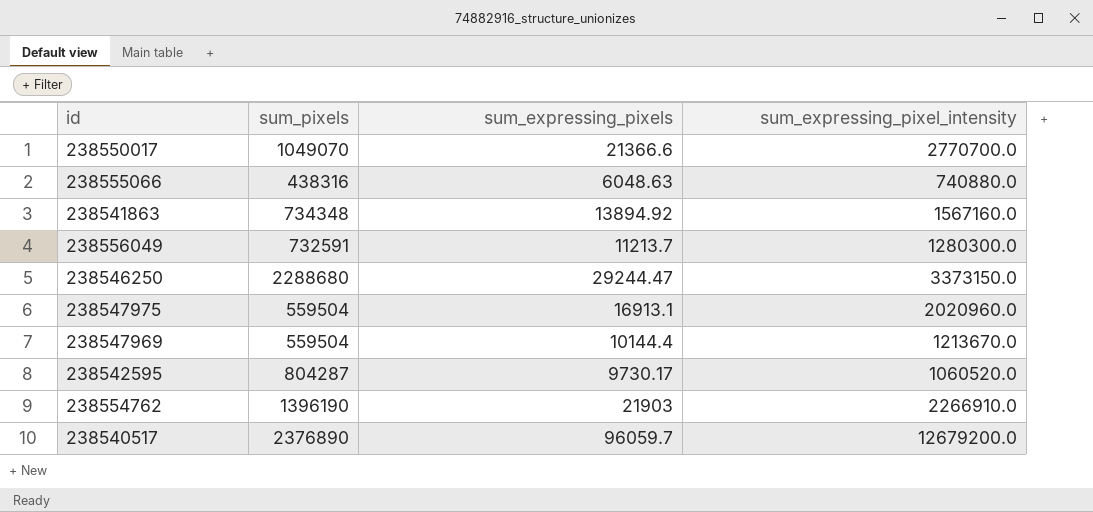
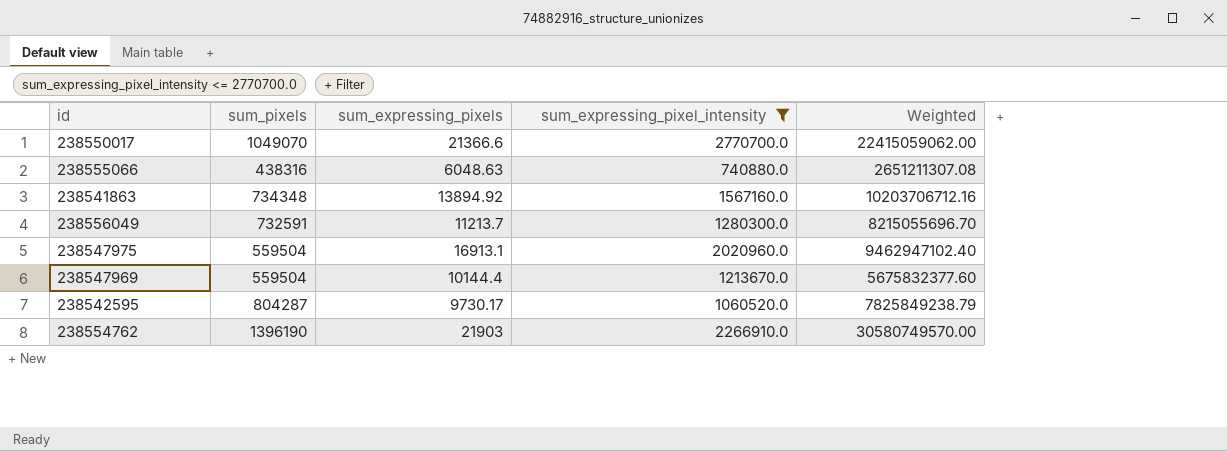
filter: none -> sum_expressing_pixel_intensity <= 2770700.0
column Weighted | formula: none -> [sum_pixels] * [sum_expressing_pixels]

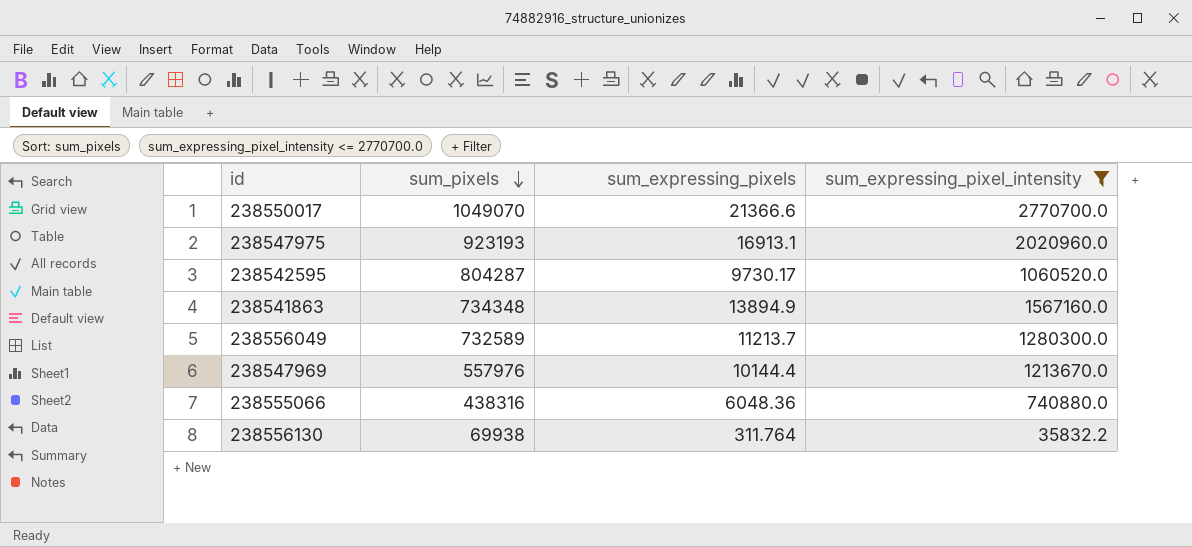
row order: none -> sum_pixels descending
column Weighted | formula: [sum_pixels] * [sum_expressing_pixels] -> none
row 238554762: 1396190 | 21903 | 2266910.0 | 30580749570.00 -> none
238547975 | sum_pixels: 559504 -> 923193
238541863 | sum_expressing_pixels: 13894.92 -> 13894.9
238556049 | sum_pixels: 732591 -> 732589
238547969 | sum_pixels: 559504 -> 557976
238555066 | sum_expressing_pixels: 6048.63 -> 6048.36
row 238556130: none -> 69938 | 311.764 | 35832.2

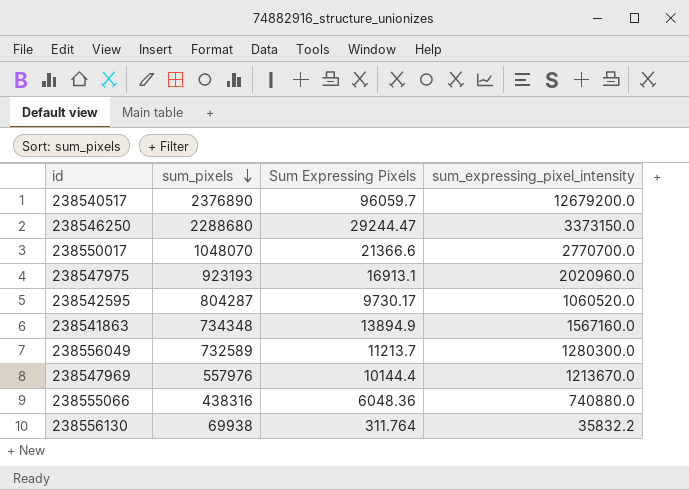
filter: sum_expressing_pixel_intensity <= 2770700.0 -> none
column name: sum_expressing_pixels -> Sum Expressing Pixels
238550017 | sum_pixels: 1049070 -> 1048070

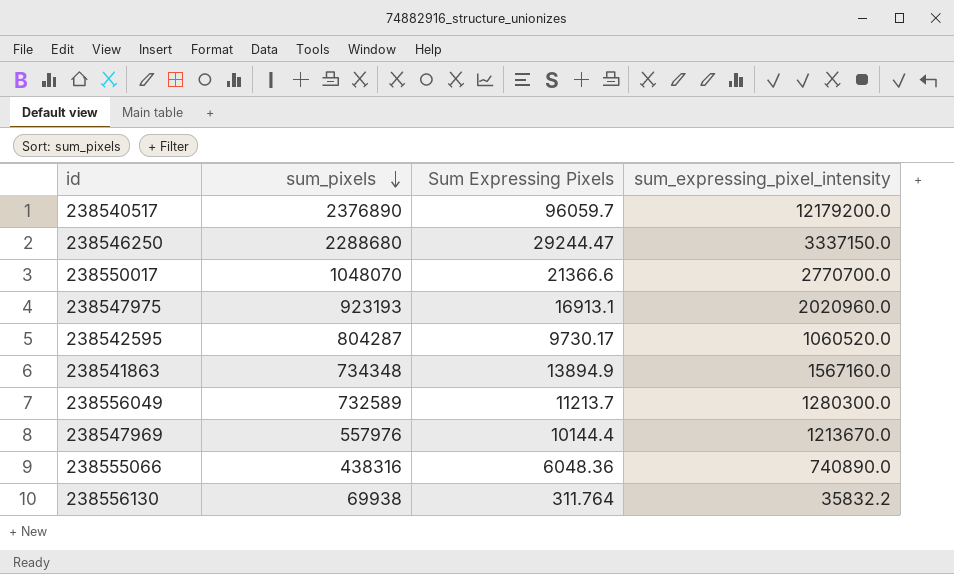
238540517 | sum_expressing_pixel_intensity: 12679200.0 -> 12179200.0
238546250 | sum_expressing_pixel_intensity: 3373150.0 -> 3337150.0
238555066 | sum_expressing_pixel_intensity: 740880.0 -> 740890.0

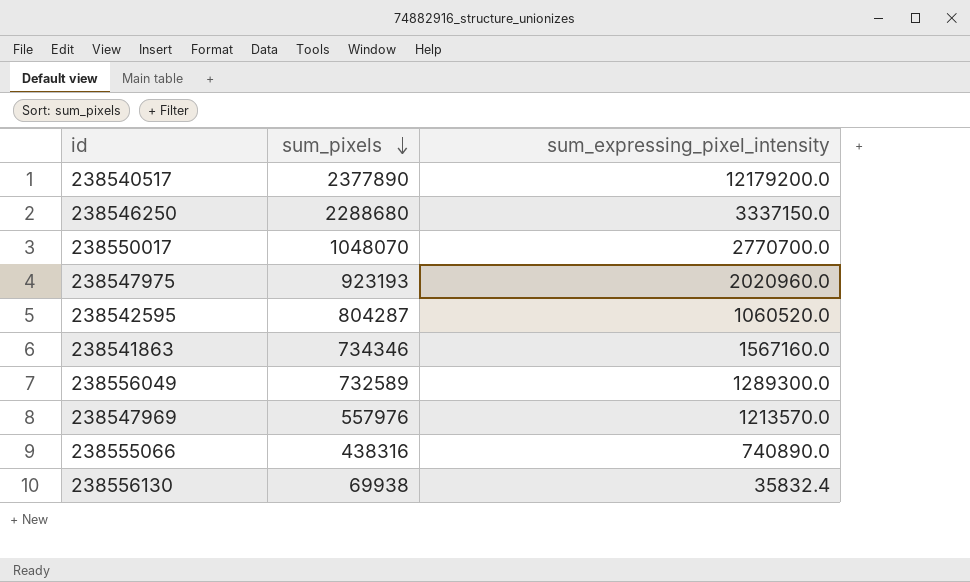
column Sum Expressing Pixels | position: 3 -> none
238540517 | sum_pixels: 2376890 -> 2377890
238541863 | sum_pixels: 734348 -> 734346
238556049 | sum_expressing_pixel_intensity: 1280300.0 -> 1289300.0
238547969 | sum_expressing_pixel_intensity: 1213670.0 -> 1213570.0
238556130 | sum_expressing_pixel_intensity: 35832.2 -> 35832.4

